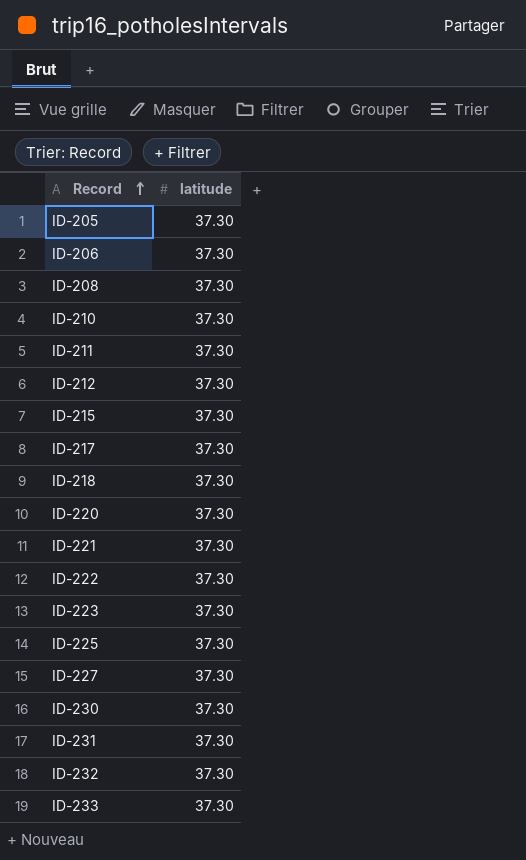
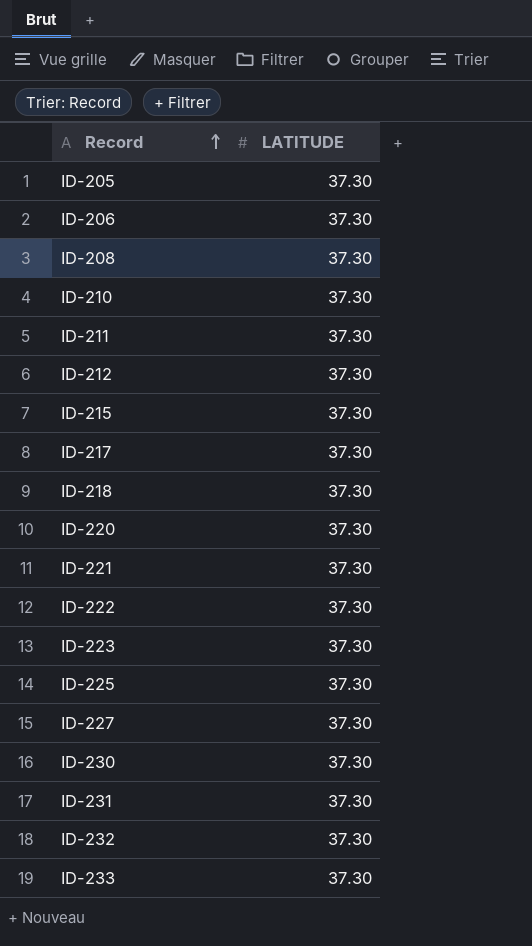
column name: latitude -> LATITUDE

